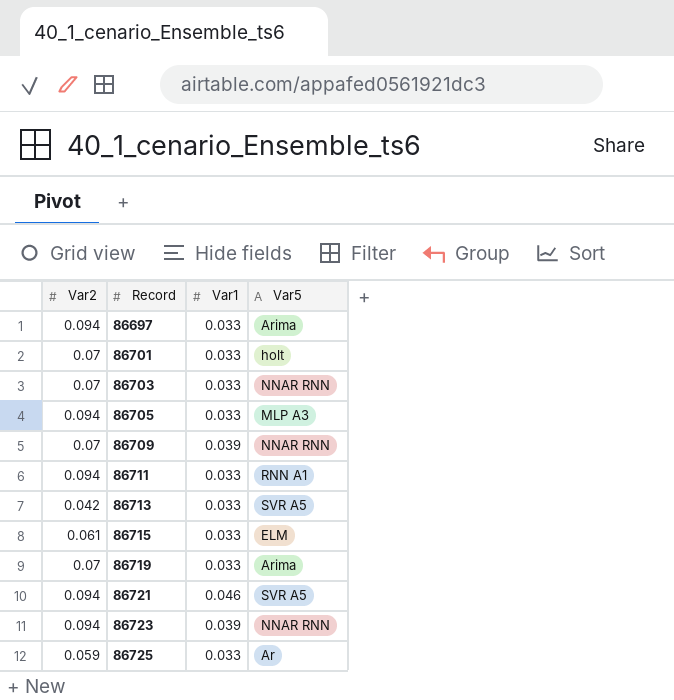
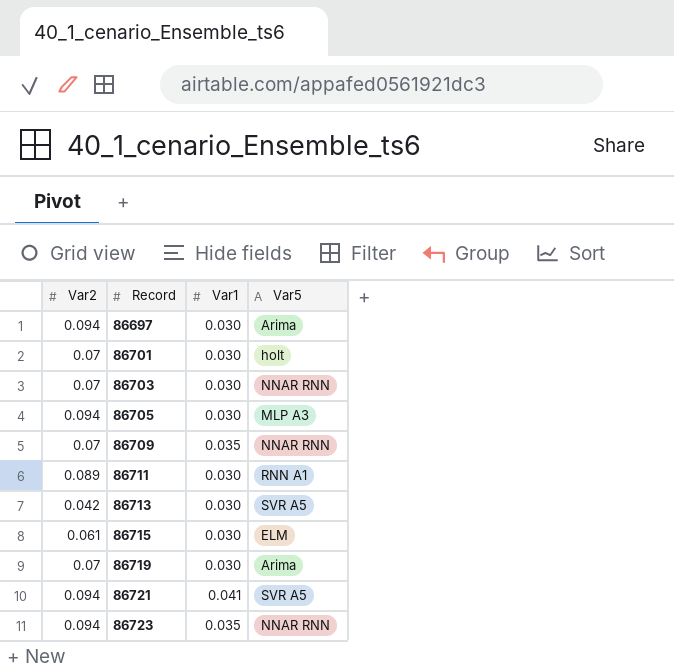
row 86725: 0.059 | 0.033 | Ar -> none
86697 | Var1: 0.033 -> 0.030
86701 | Var1: 0.033 -> 0.030
86703 | Var1: 0.033 -> 0.030
86705 | Var1: 0.033 -> 0.030
86709 | Var1: 0.039 -> 0.035
86711 | Var2: 0.094 -> 0.089
86711 | Var1: 0.033 -> 0.030
86713 | Var1: 0.033 -> 0.030
86715 | Var1: 0.033 -> 0.030
86719 | Var1: 0.033 -> 0.030
86721 | Var1: 0.046 -> 0.041
86723 | Var1: 0.039 -> 0.035

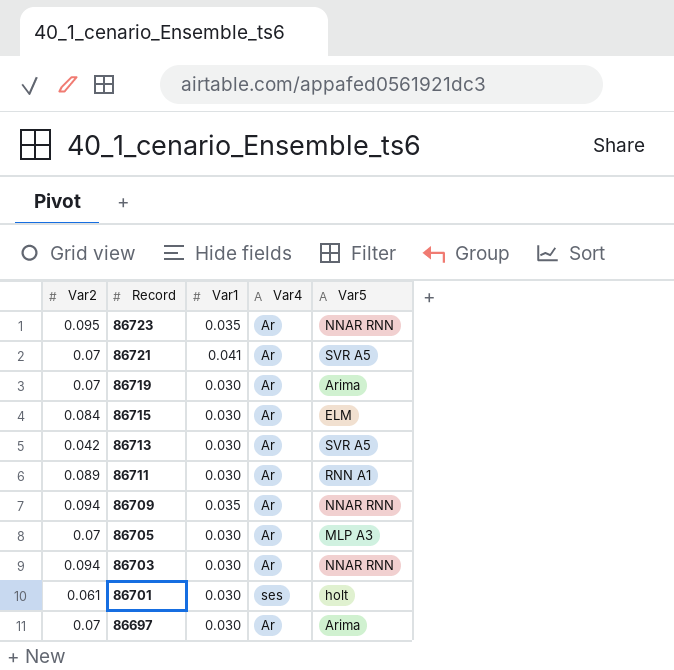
row order: Record ascending -> Record descending
column Var4 | position: none -> 4
86723 | Var2: 0.094 -> 0.095
86721 | Var2: 0.094 -> 0.07
86715 | Var2: 0.061 -> 0.084
86709 | Var2: 0.07 -> 0.094
86705 | Var2: 0.094 -> 0.07
86703 | Var2: 0.07 -> 0.094
86701 | Var2: 0.07 -> 0.061
86697 | Var2: 0.094 -> 0.07

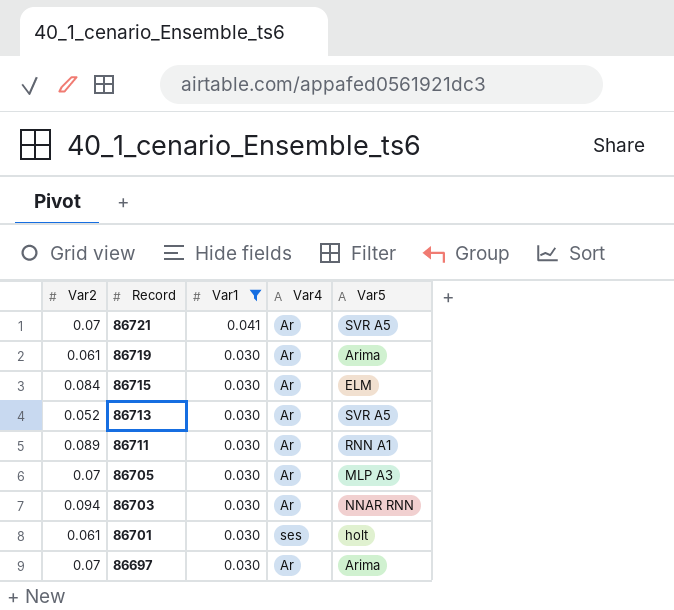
filter: none -> Var1 != 0.035
86719 | Var2: 0.07 -> 0.061
86713 | Var2: 0.042 -> 0.052

